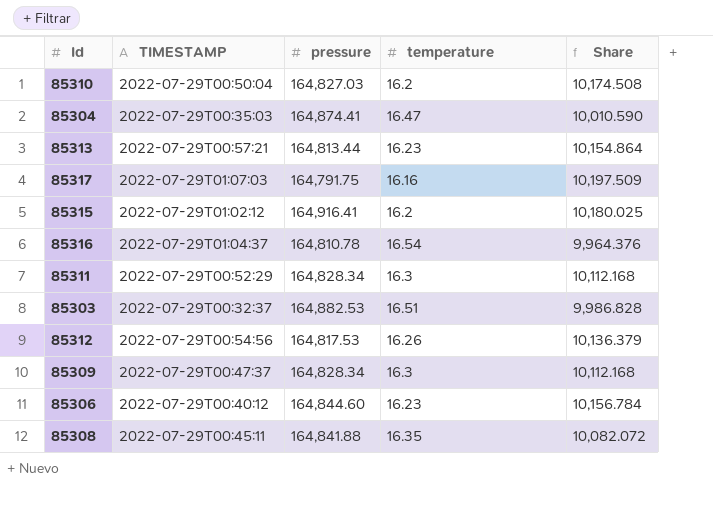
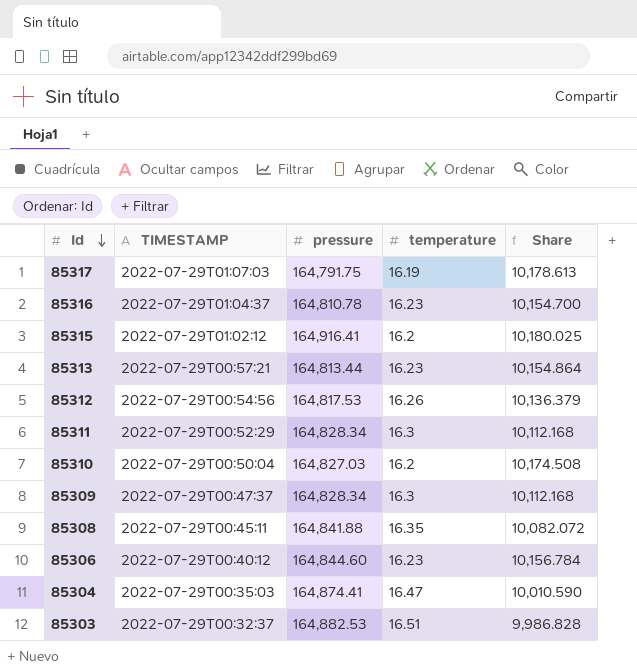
row order: none -> Id descending
85317 | temperature: 16.16 -> 16.19
85317 | Share: 10,197.509 -> 10,178.613
85316 | temperature: 16.54 -> 16.23
85316 | Share: 9,964.376 -> 10,154.700

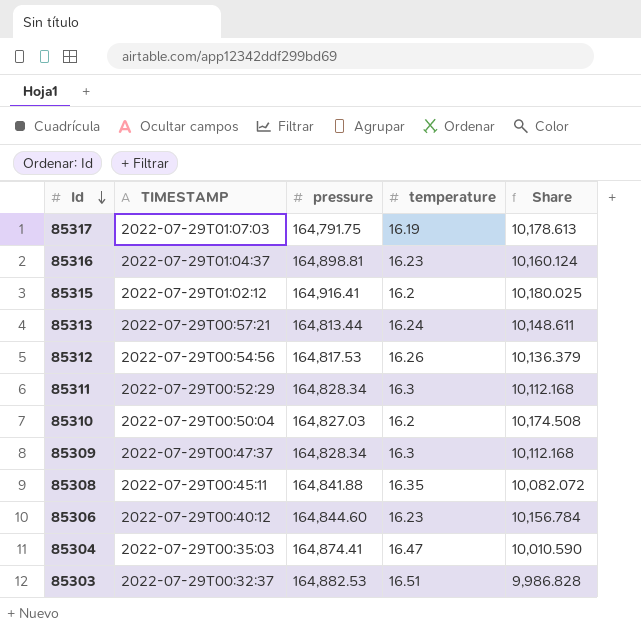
85316 | pressure: 164,810.78 -> 164,898.81
85316 | Share: 10,154.700 -> 10,160.124
85313 | temperature: 16.23 -> 16.24
85313 | Share: 10,154.864 -> 10,148.611

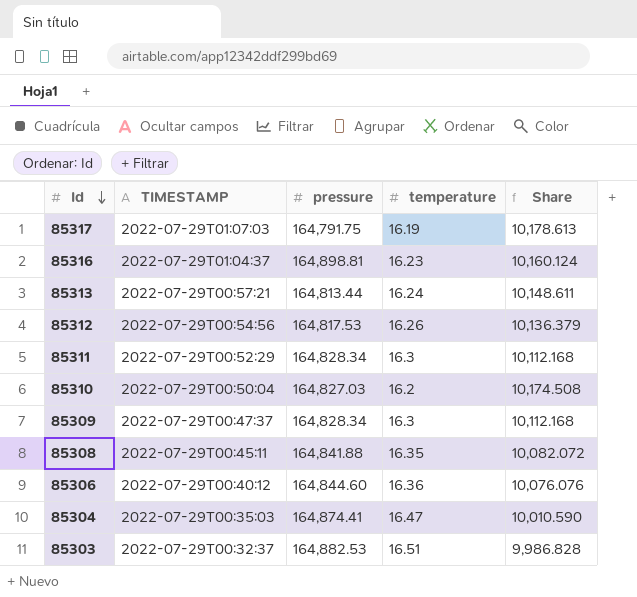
row 85315: 2022-07-29T01:02:12 | 164,916.41 | 16.2 | 10,180.025 -> none
85306 | temperature: 16.23 -> 16.36
85306 | Share: 10,156.784 -> 10,076.076

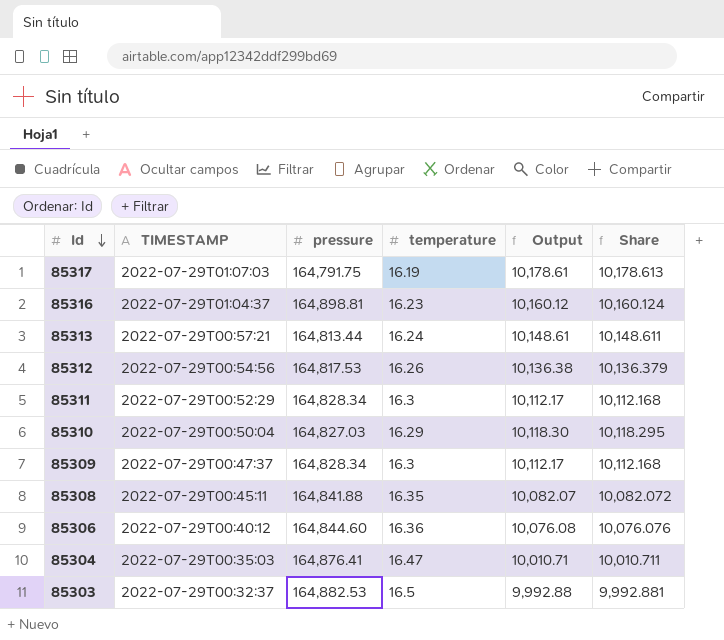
column Output | formula: none -> [pressure] / [temperature]
85310 | temperature: 16.2 -> 16.29
85310 | Share: 10,174.508 -> 10,118.295
85304 | pressure: 164,874.41 -> 164,876.41
85304 | Share: 10,010.590 -> 10,010.711
85303 | temperature: 16.51 -> 16.5
85303 | Share: 9,986.828 -> 9,992.881

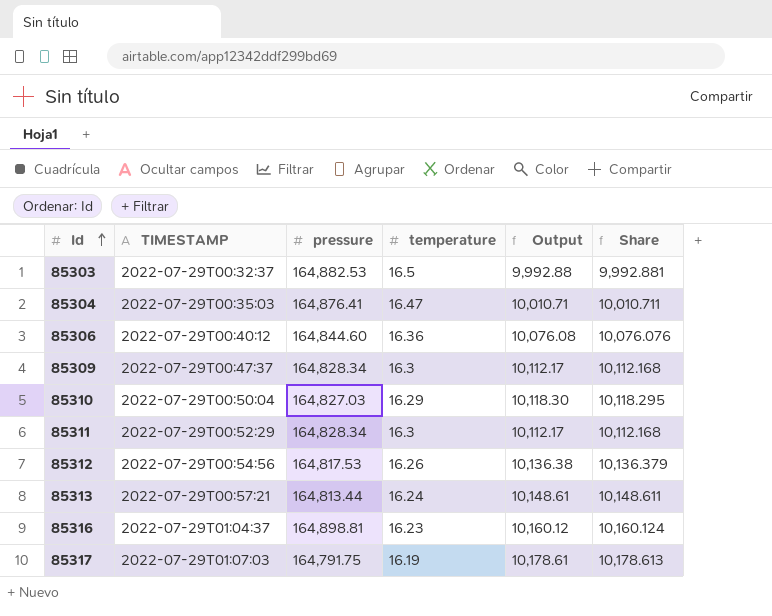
row order: Id descending -> Id ascending
row 85308: 2022-07-29T00:45:11 | 164,841.88 | 16.35 | 10,082.07 | 10,082.072 -> none

